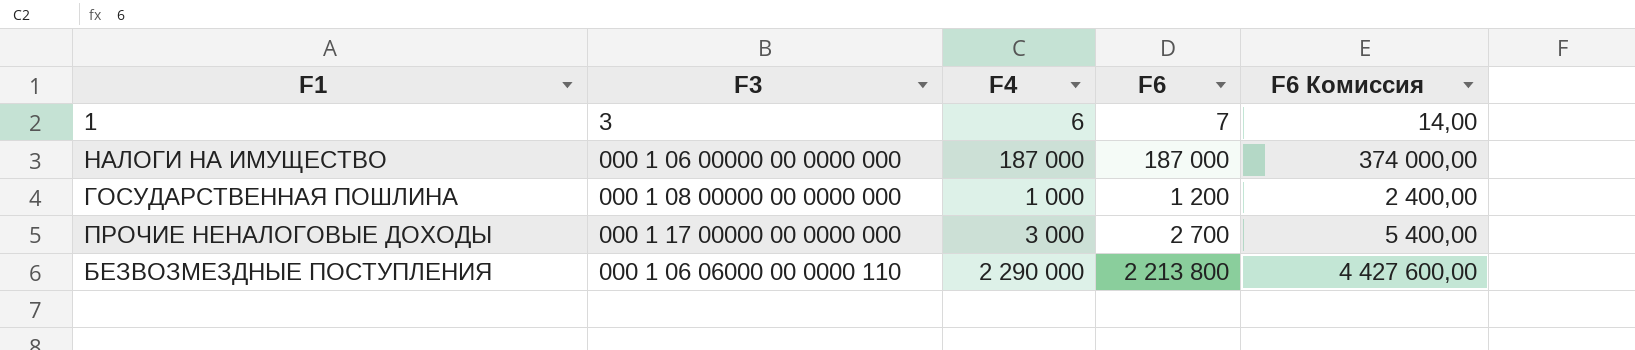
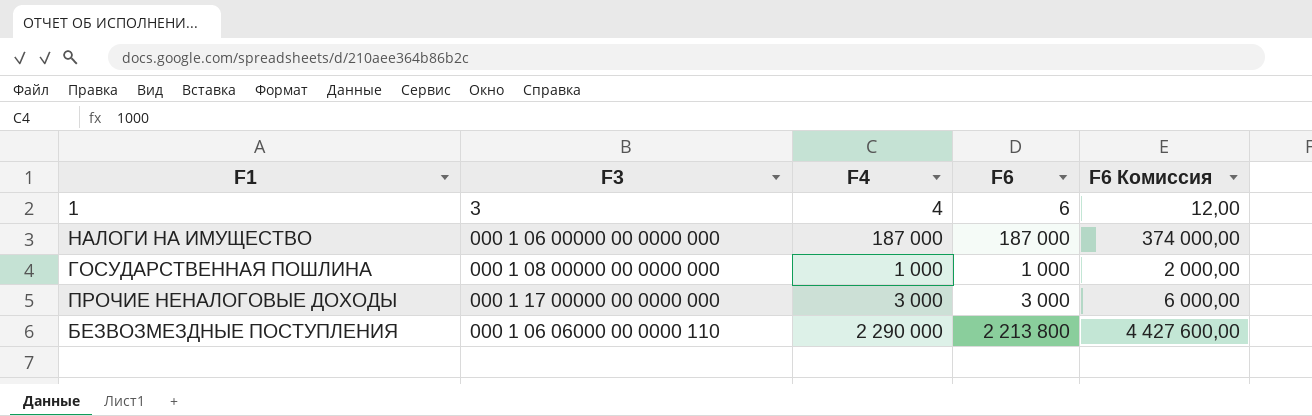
1 | F4: 6 -> 4
1 | F6: 7 -> 6
1 | F6 Комиссия: 14,00 -> 12,00
ГОСУДАРСТВЕННАЯ ПОШЛИНА | F6: 1 200 -> 1 000
ГОСУДАРСТВЕННАЯ ПОШЛИНА | F6 Комиссия: 2 400,00 -> 2 000,00
ПРОЧИЕ НЕНАЛОГОВЫЕ ДОХОДЫ | F6: 2 700 -> 3 000
ПРОЧИЕ НЕНАЛОГОВЫЕ ДОХОДЫ | F6 Комиссия: 5 400,00 -> 6 000,00

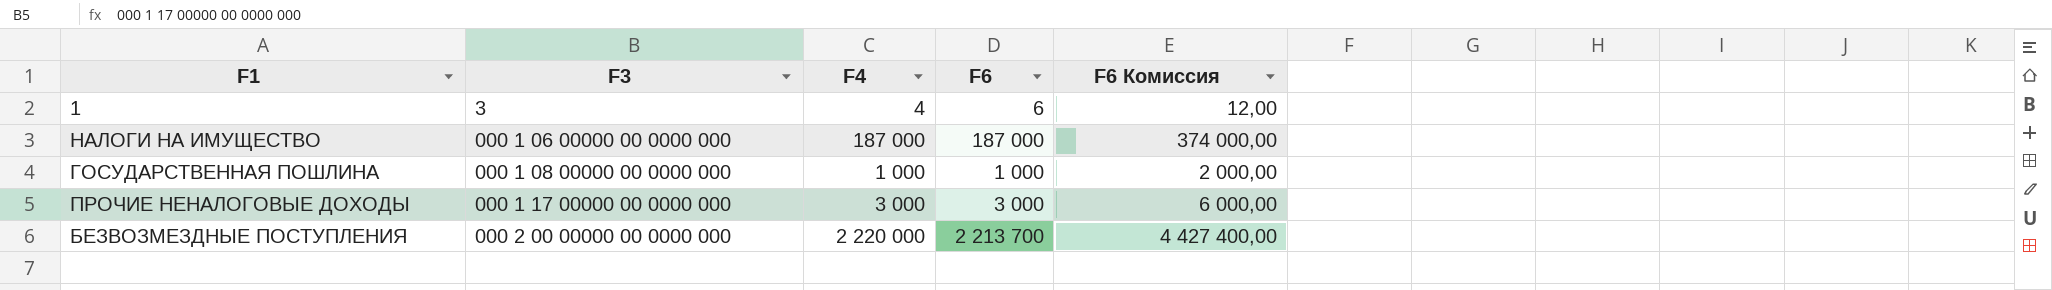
БЕЗВОЗМЕЗДНЫЕ ПОСТУПЛЕНИЯ | F3: 000 1 06 06000 00 0000 110 -> 000 2 00 00000 00 0000 000
БЕЗВОЗМЕЗДНЫЕ ПОСТУПЛЕНИЯ | F4: 2 290 000 -> 2 220 000
БЕЗВОЗМЕЗДНЫЕ ПОСТУПЛЕНИЯ | F6: 2 213 800 -> 2 213 700
БЕЗВОЗМЕЗДНЫЕ ПОСТУПЛЕНИЯ | F6 Комиссия: 4 427 600,00 -> 4 427 400,00

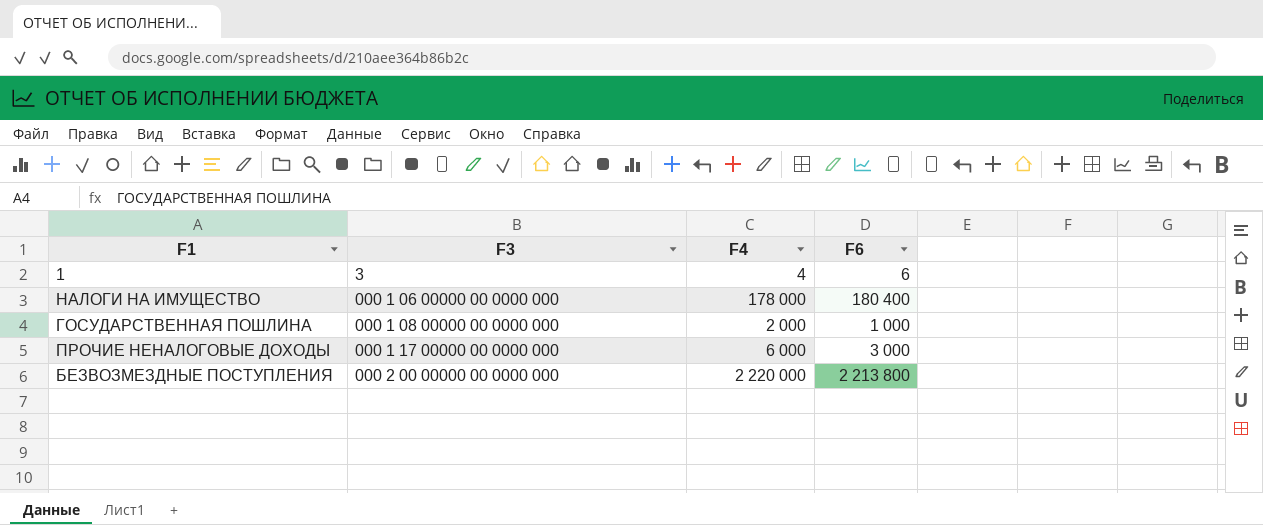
column F6 Комиссия | formula: [F6] * 2 -> none
НАЛОГИ НА ИМУЩЕСТВО | F4: 187 000 -> 178 000
НАЛОГИ НА ИМУЩЕСТВО | F6: 187 000 -> 180 400
ГОСУДАРСТВЕННАЯ ПОШЛИНА | F4: 1 000 -> 2 000
ПРОЧИЕ НЕНАЛОГОВЫЕ ДОХОДЫ | F4: 3 000 -> 6 000
БЕЗВОЗМЕЗДНЫЕ ПОСТУПЛЕНИЯ | F6: 2 213 700 -> 2 213 800

